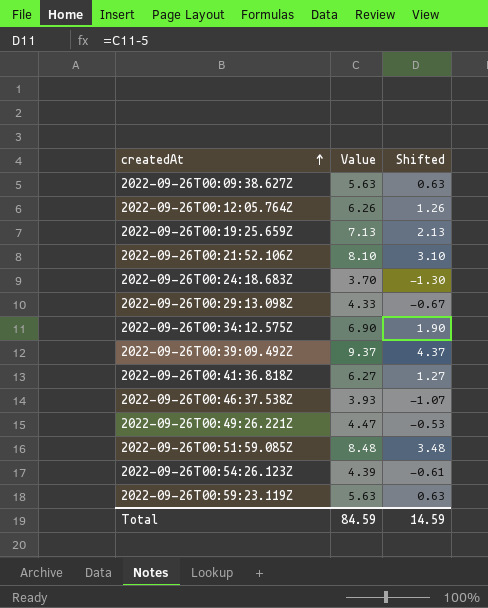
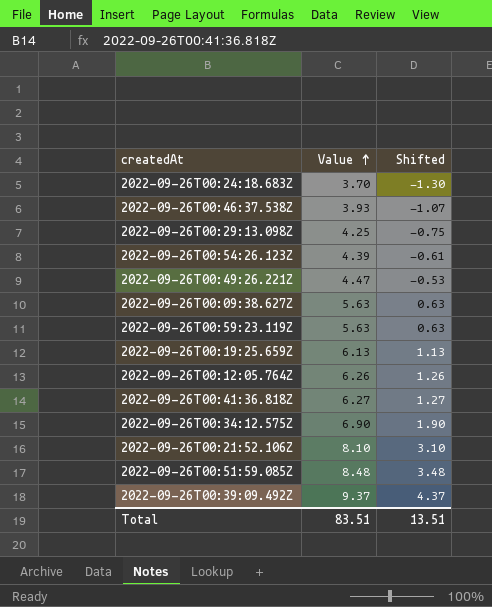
row order: createdAt ascending -> Value ascending
2022-09-26T00:29:13.098Z | Value: 4.33 -> 4.25
2022-09-26T00:29:13.098Z | Shifted: -0.67 -> -0.75
2022-09-26T00:19:25.659Z | Value: 7.13 -> 6.13
2022-09-26T00:19:25.659Z | Shifted: 2.13 -> 1.13
Total | Value: 84.59 -> 83.51
Total | Shifted: 14.59 -> 13.51

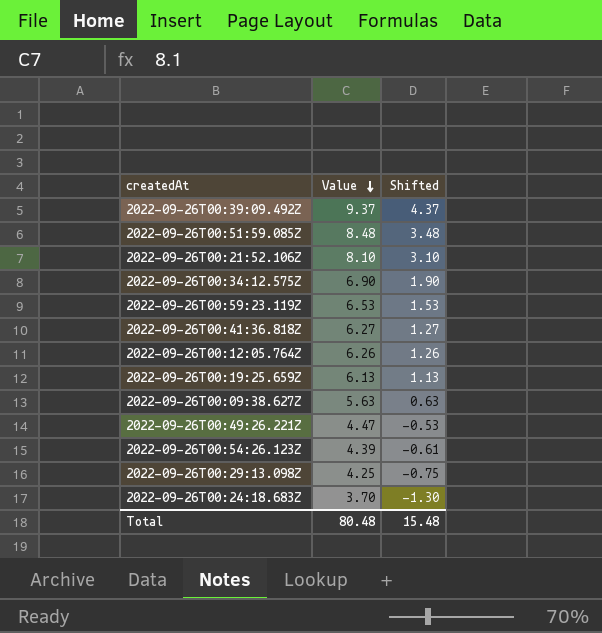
row order: Value ascending -> Value descending
row 2022-09-26T00:46:37.538Z: 3.93 | -1.07 -> none
2022-09-26T00:59:23.119Z | Value: 5.63 -> 6.53
2022-09-26T00:59:23.119Z | Shifted: 0.63 -> 1.53
Total | Value: 83.51 -> 80.48
Total | Shifted: 13.51 -> 15.48

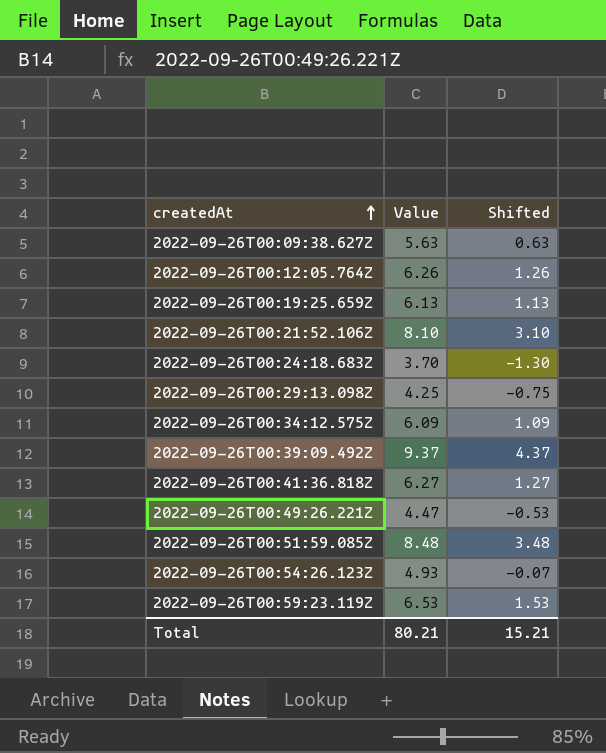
row order: Value descending -> createdAt ascending
2022-09-26T00:34:12.575Z | Value: 6.90 -> 6.09
2022-09-26T00:34:12.575Z | Shifted: 1.90 -> 1.09
2022-09-26T00:54:26.123Z | Value: 4.39 -> 4.93
2022-09-26T00:54:26.123Z | Shifted: -0.61 -> -0.07
Total | Value: 80.48 -> 80.21
Total | Shifted: 15.48 -> 15.21

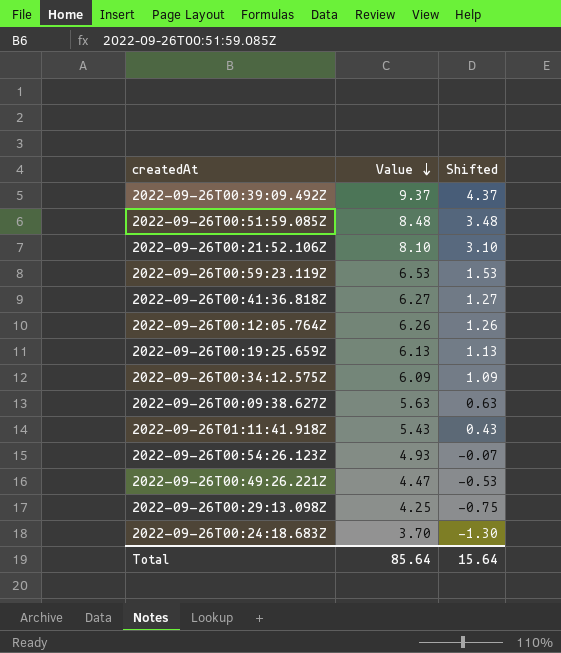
row order: createdAt ascending -> Value descending
row 2022-09-26T01:11:41.918Z: none -> 5.43 | 0.43
Total | Value: 80.21 -> 85.64
Total | Shifted: 15.21 -> 15.64

